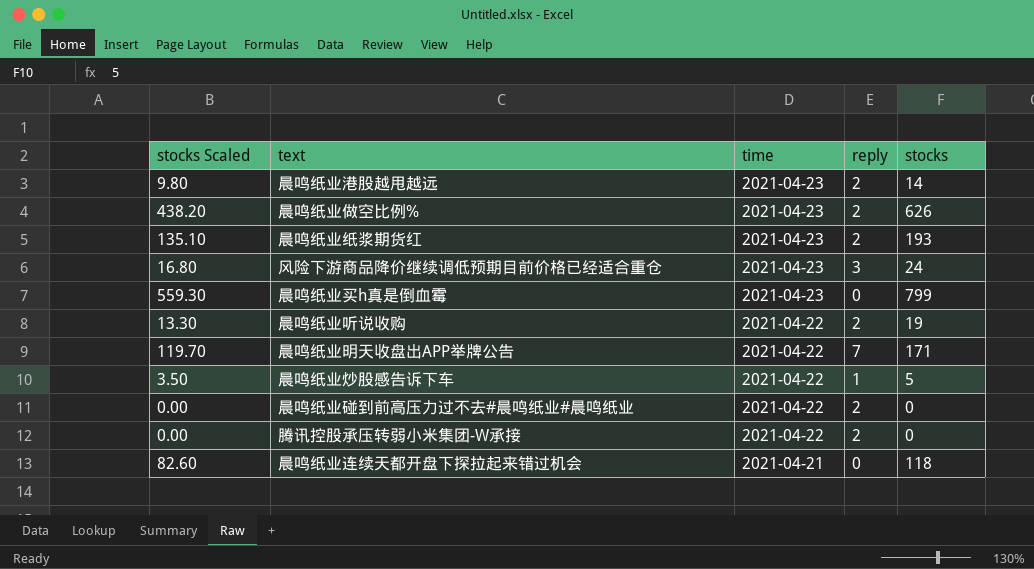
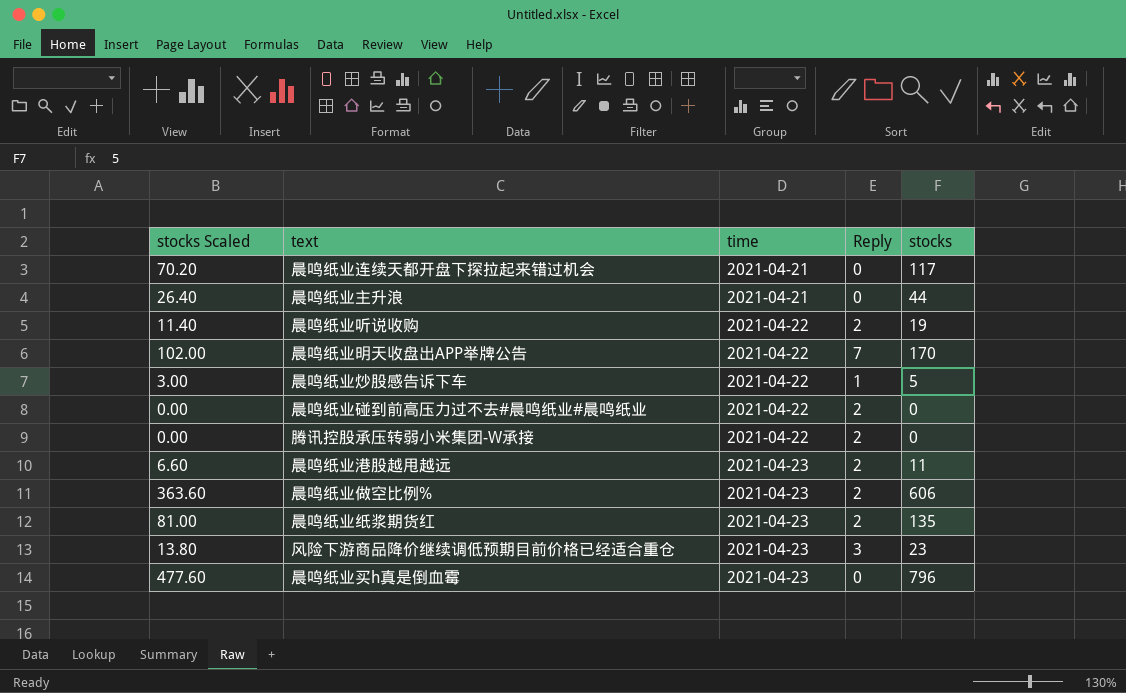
row order: time descending -> time ascending
column stocks Scaled | formula: [stocks] * 0.7 -> [stocks] * 0.6
column name: reply -> Reply
晨鸣纸业连续天都开盘下探拉起来错过机会 | stocks: 118 -> 117
row 晨鸣纸业主升浪: none -> 26.40 | 2021-04-21 | 0 | 44
晨鸣纸业明天收盘出APP举牌公告 | stocks: 171 -> 170
晨鸣纸业港股越甩越远 | stocks: 14 -> 11
晨鸣纸业做空比例% | stocks: 626 -> 606
晨鸣纸业纸浆期货红 | stocks: 193 -> 135
风险下游商品降价继续调低预期目前价格已经适合重仓 | stocks: 24 -> 23
晨鸣纸业买h真是倒血霉 | stocks: 799 -> 796

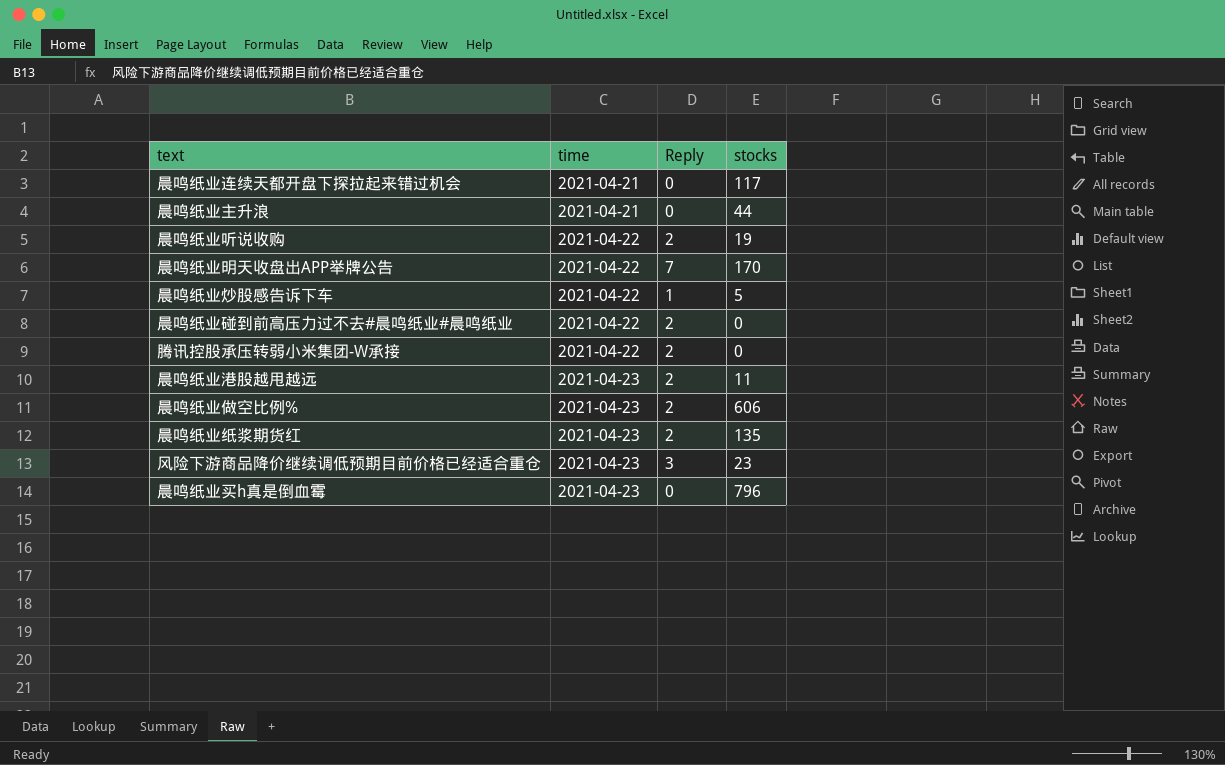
column stocks Scaled | formula: [stocks] * 0.6 -> none

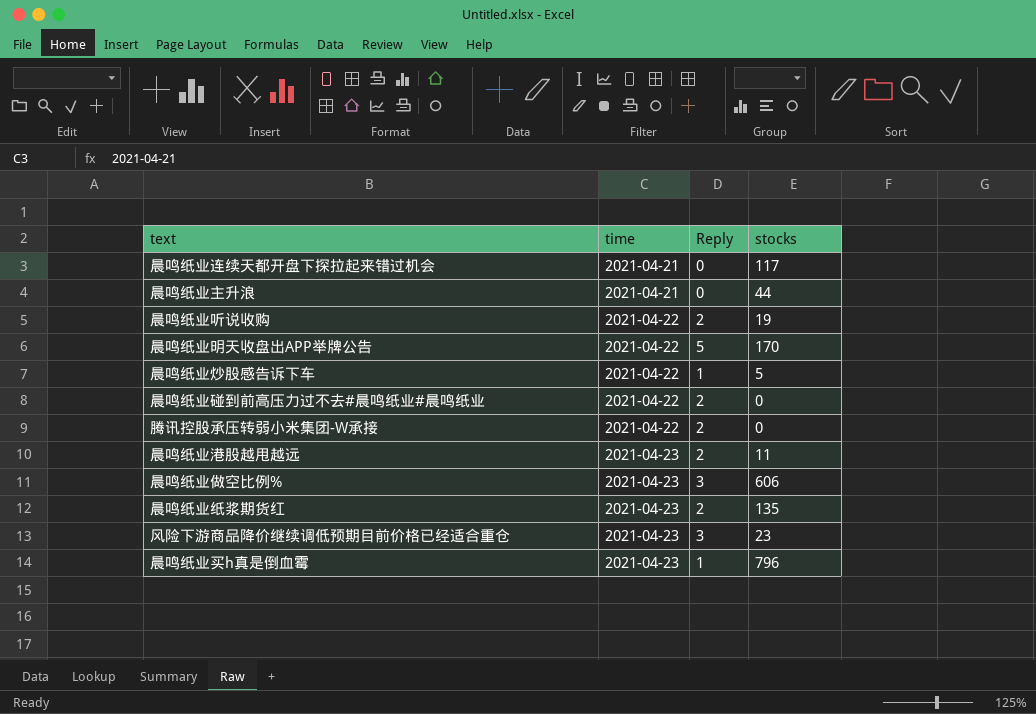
晨鸣纸业明天收盘出APP举牌公告 | Reply: 7 -> 5
晨鸣纸业做空比例% | Reply: 2 -> 3
晨鸣纸业买h真是倒血霉 | Reply: 0 -> 1

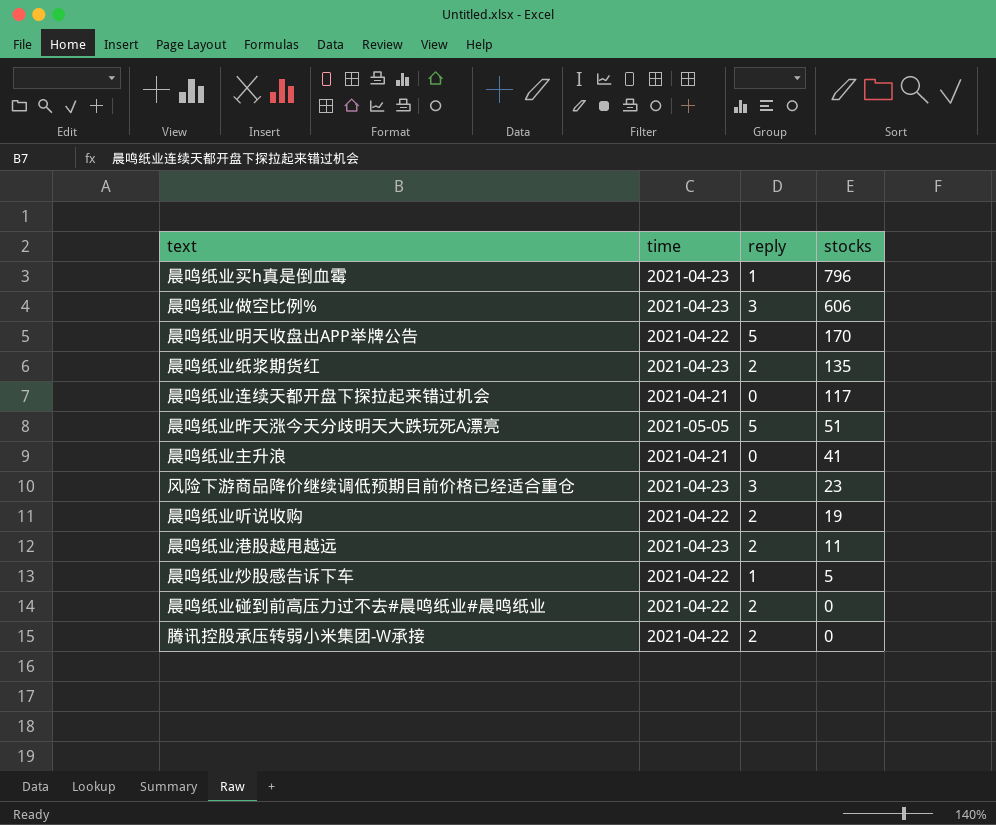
row order: time ascending -> stocks descending
column name: Reply -> reply
row 晨鸣纸业昨天涨今天分歧明天大跌玩死A漂亮: none -> 2021-05-05 | 5 | 51
晨鸣纸业主升浪 | stocks: 44 -> 41

